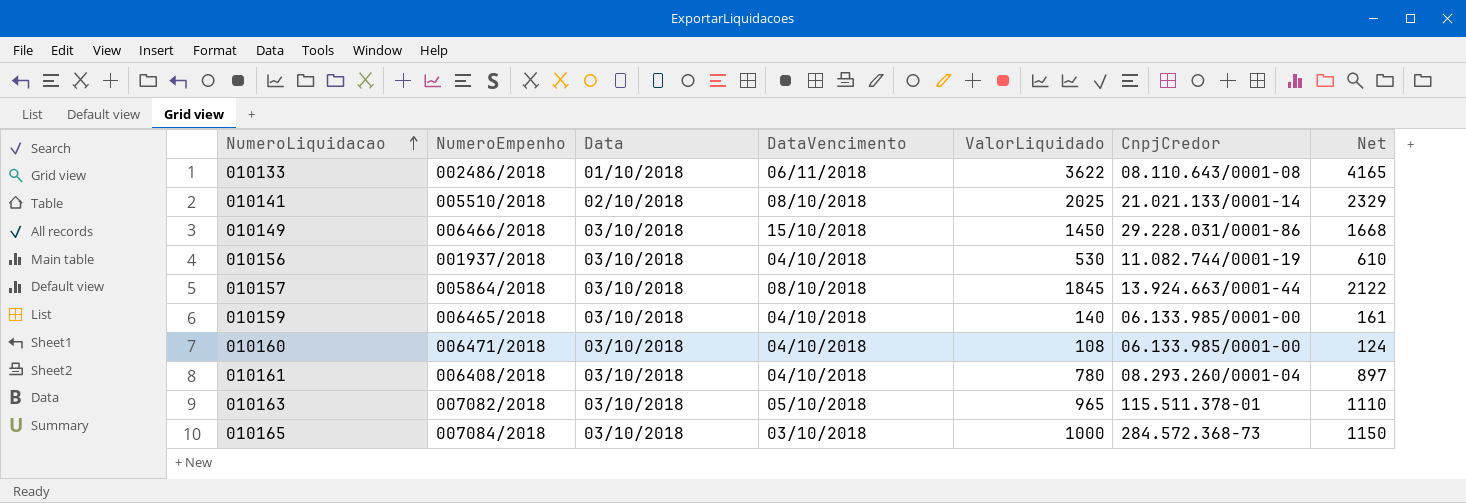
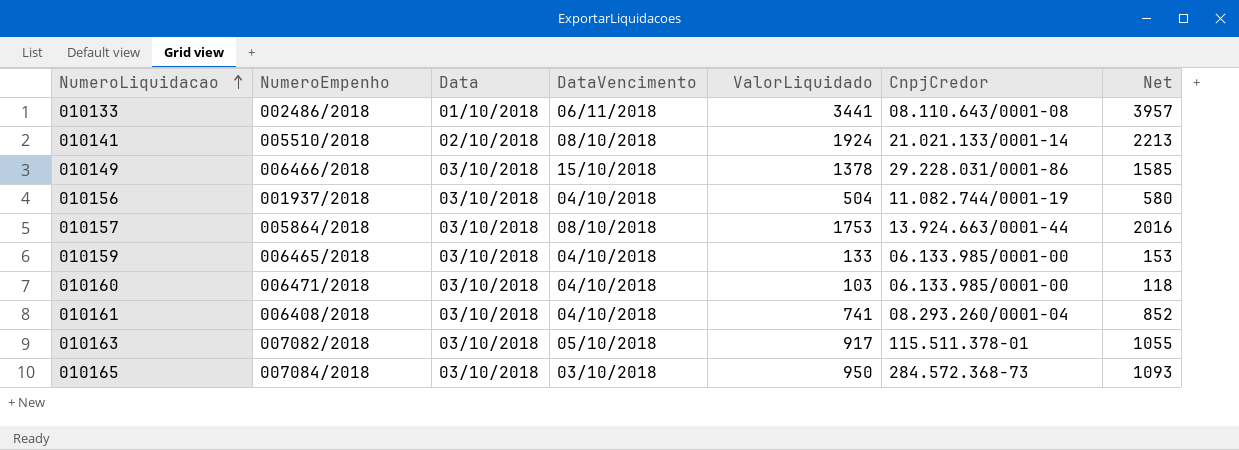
010133 | ValorLiquidado: 3622 -> 3441
010133 | Net: 4165 -> 3957
010141 | ValorLiquidado: 2025 -> 1924
010141 | Net: 2329 -> 2213
010149 | ValorLiquidado: 1450 -> 1378
010149 | Net: 1668 -> 1585
010156 | ValorLiquidado: 530 -> 504
010156 | Net: 610 -> 580
010157 | ValorLiquidado: 1845 -> 1753
010157 | Net: 2122 -> 2016
010159 | ValorLiquidado: 140 -> 133
010159 | Net: 161 -> 153
010160 | ValorLiquidado: 108 -> 103
010160 | Net: 124 -> 118
010161 | ValorLiquidado: 780 -> 741
010161 | Net: 897 -> 852
010163 | ValorLiquidado: 965 -> 917
010163 | Net: 1110 -> 1055
010165 | ValorLiquidado: 1000 -> 950
010165 | Net: 1150 -> 1093

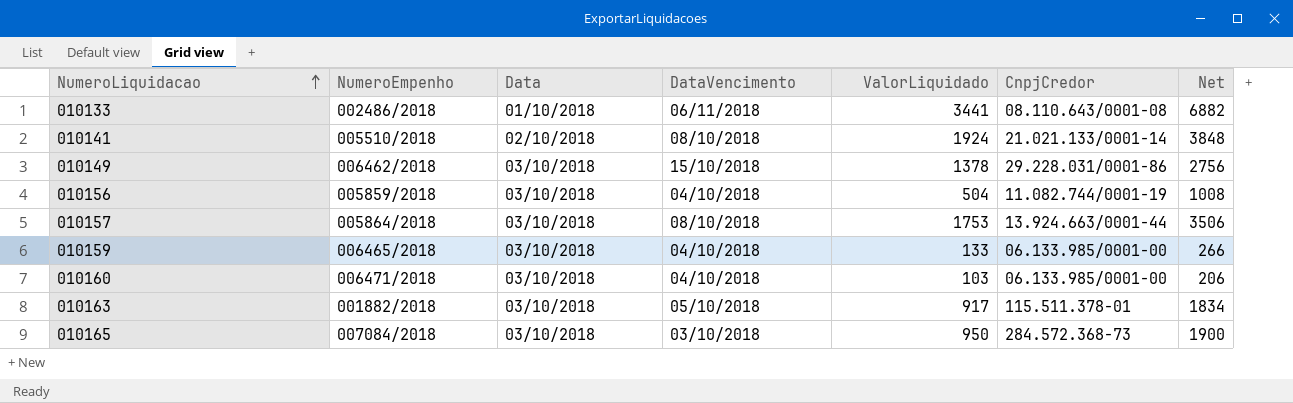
column Net | formula: [ValorLiquidado] * 1.15 -> [ValorLiquidado] * 2
row 010161: 006408/2018 | 03/10/2018 | 04/10/2018 | 741 | 08.293.260/0001-04 | 852 -> none
010149 | NumeroEmpenho: 006466/2018 -> 006462/2018
010156 | NumeroEmpenho: 001937/2018 -> 005859/2018
010163 | NumeroEmpenho: 007082/2018 -> 001882/2018

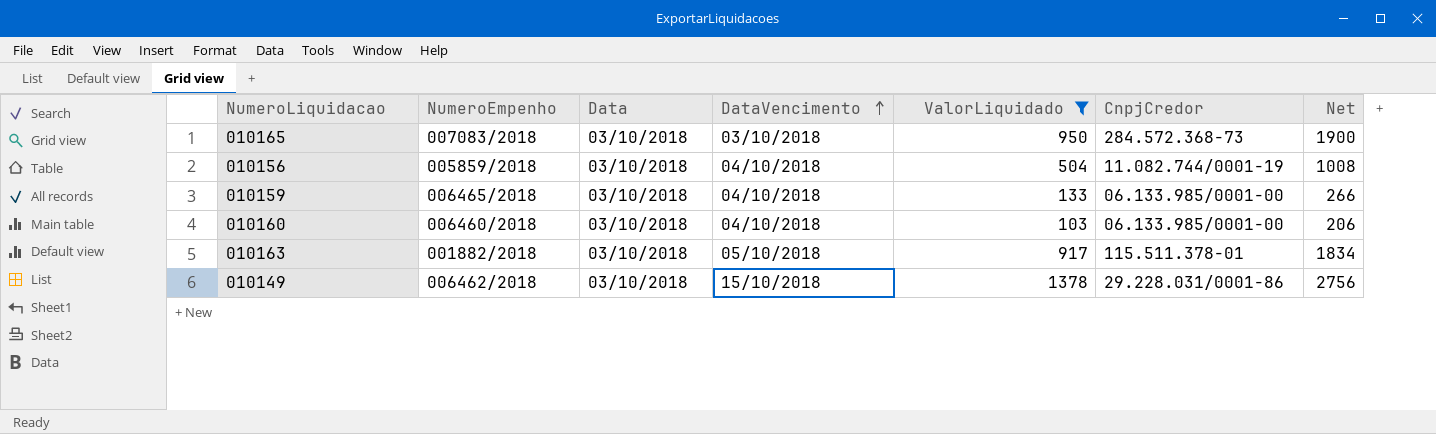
filter: none -> ValorLiquidado <= 1378
row order: NumeroLiquidacao ascending -> DataVencimento ascending
010165 | NumeroEmpenho: 007084/2018 -> 007083/2018
010160 | NumeroEmpenho: 006471/2018 -> 006460/2018

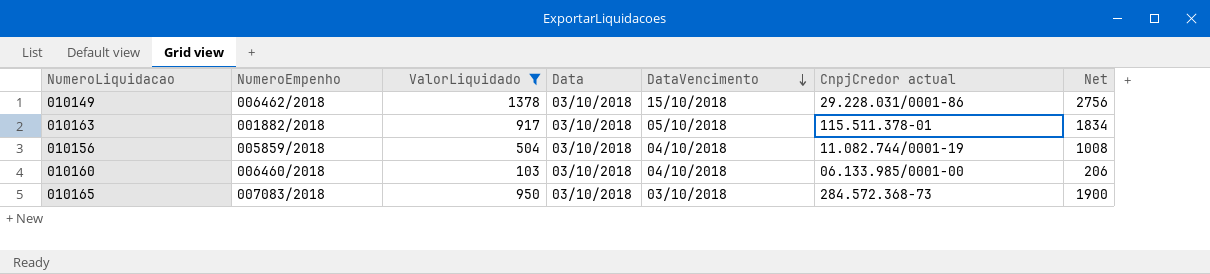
row order: DataVencimento ascending -> DataVencimento descending
column ValorLiquidado | position: 5 -> 3
column name: CnpjCredor -> CnpjCredor actual
row 010159: 006465/2018 | 03/10/2018 | 04/10/2018 | 133 | 06.133.985/0001-00 | 266 -> none

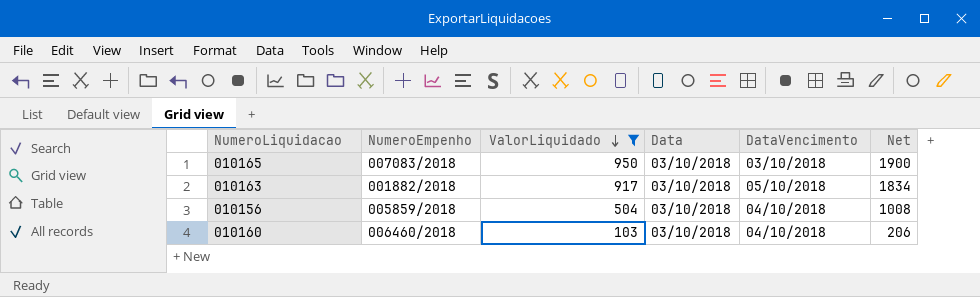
row order: DataVencimento descending -> ValorLiquidado descending
column CnpjCredor actual | position: 6 -> none
row 010149: 006462/2018 | 1378 | 03/10/2018 | 15/10/2018 | 29.228.031/0001-86 | 2756 -> none

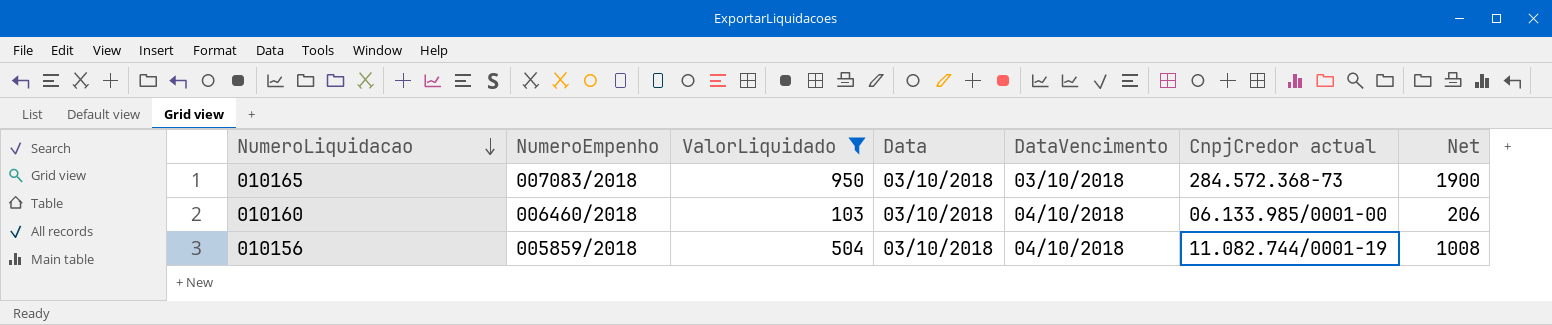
row order: ValorLiquidado descending -> NumeroLiquidacao descending
column CnpjCredor actual | position: none -> 6
row 010163: 001882/2018 | 917 | 03/10/2018 | 05/10/2018 | 1834 -> none

